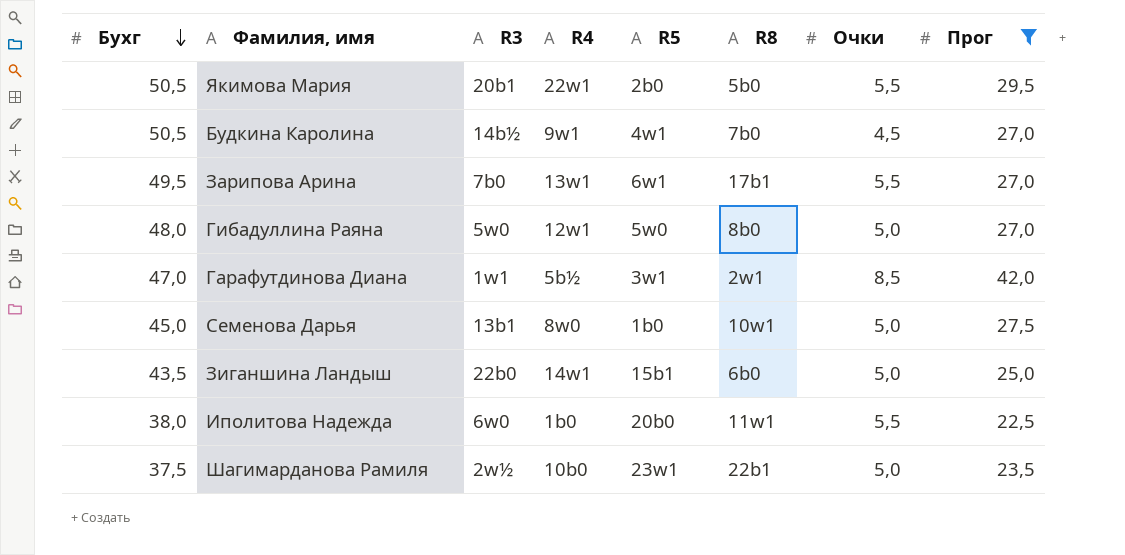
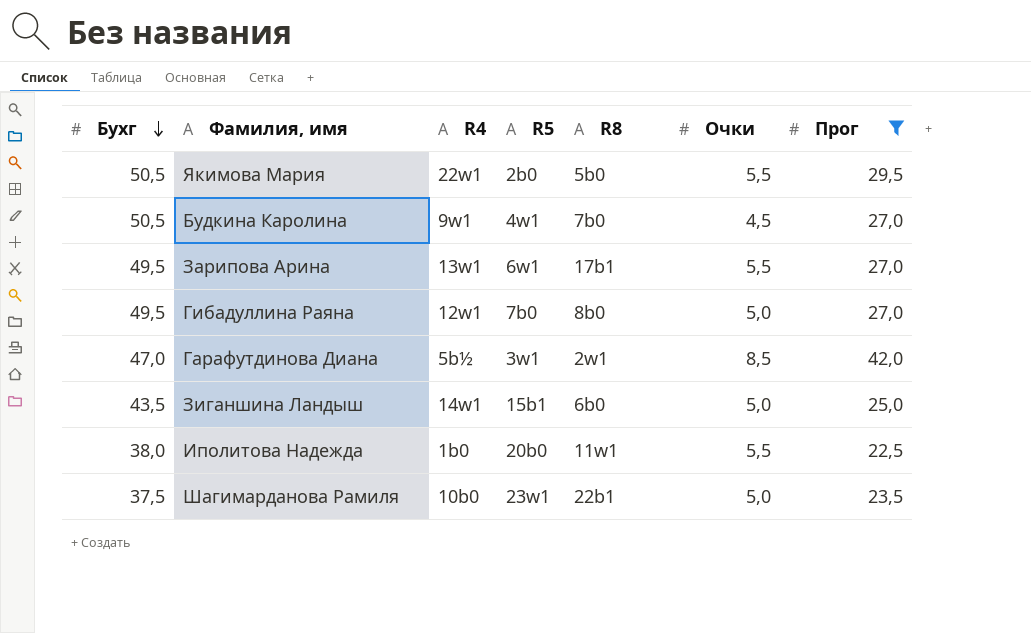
column R3 | position: 3 -> none
row Семенова Дарья: 45,0 | 13b1 | 8w0 | 1b0 | 10w1 | 5,0 | 27,5 -> none
Гибадуллина Раяна | Бухг: 48,0 -> 49,5
Гибадуллина Раяна | R5: 5w0 -> 7b0

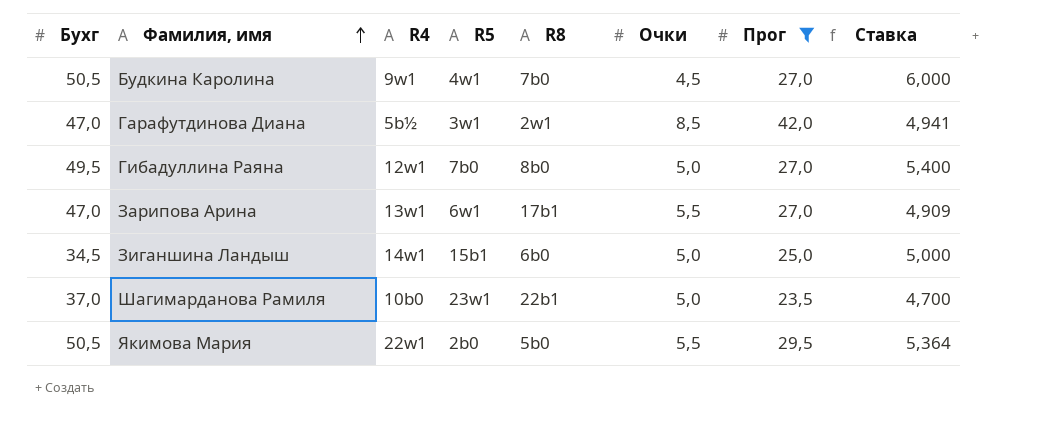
row order: Бухг descending -> Фамилия, имя ascending
column Ставка | formula: none -> [Прог] / [Очки]
row Иполитова Надежда: 38,0 | 1b0 | 20b0 | 11w1 | 5,5 | 22,5 -> none
Зарипова Арина | Бухг: 49,5 -> 47,0
Зиганшина Ландыш | Бухг: 43,5 -> 34,5
Шагимарданова Рамиля | Бухг: 37,5 -> 37,0

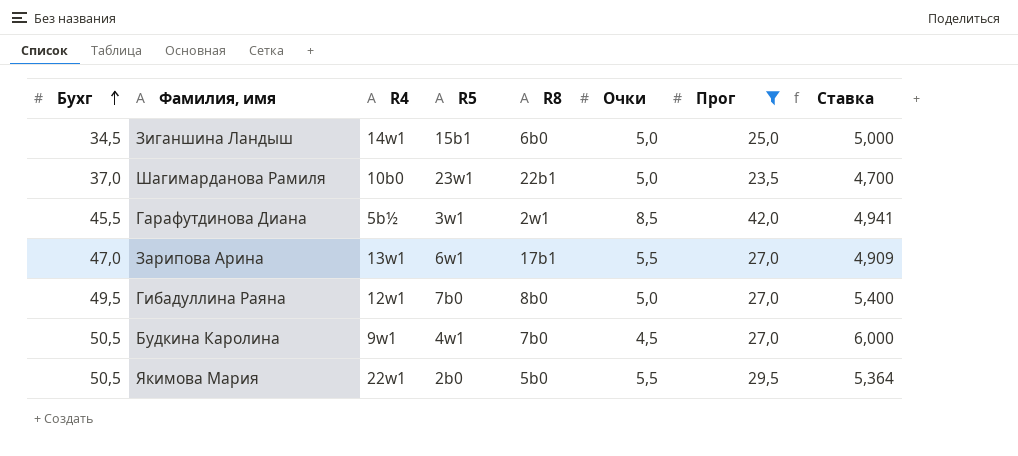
row order: Фамилия, имя ascending -> Бухг ascending
Гарафутдинова Диана | Бухг: 47,0 -> 45,5

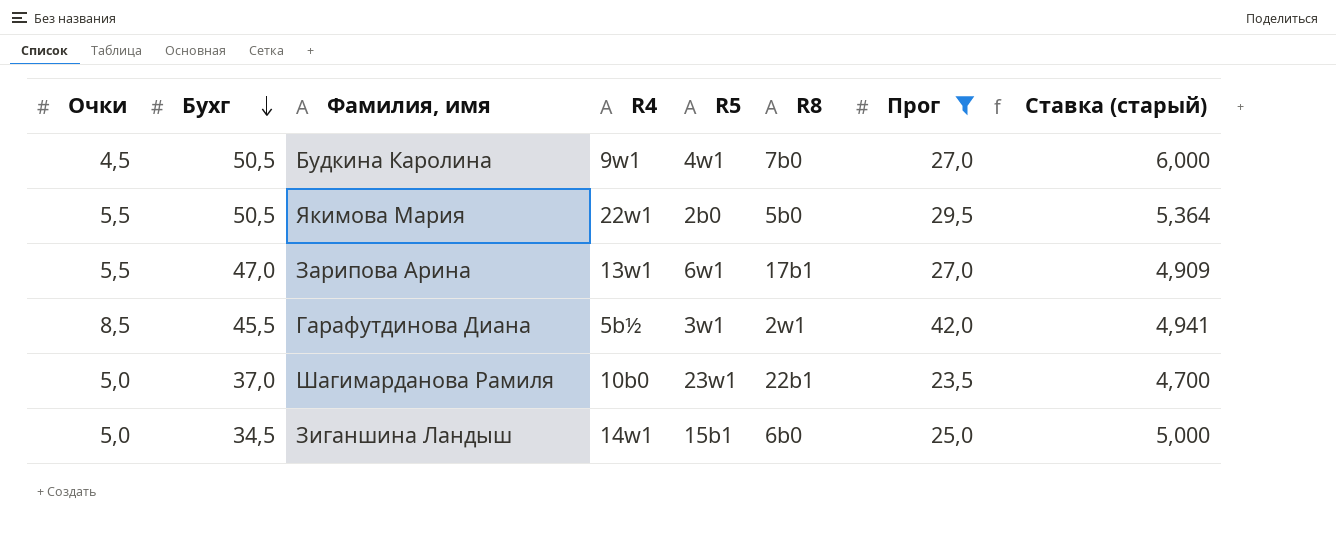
row order: Бухг ascending -> Бухг descending
column Очки | position: 6 -> 1
column name: Ставка -> Ставка (старый)
row Гибадуллина Раяна: 49,5 | 12w1 | 7b0 | 8b0 | 5,0 | 27,0 | 5,400 -> none

